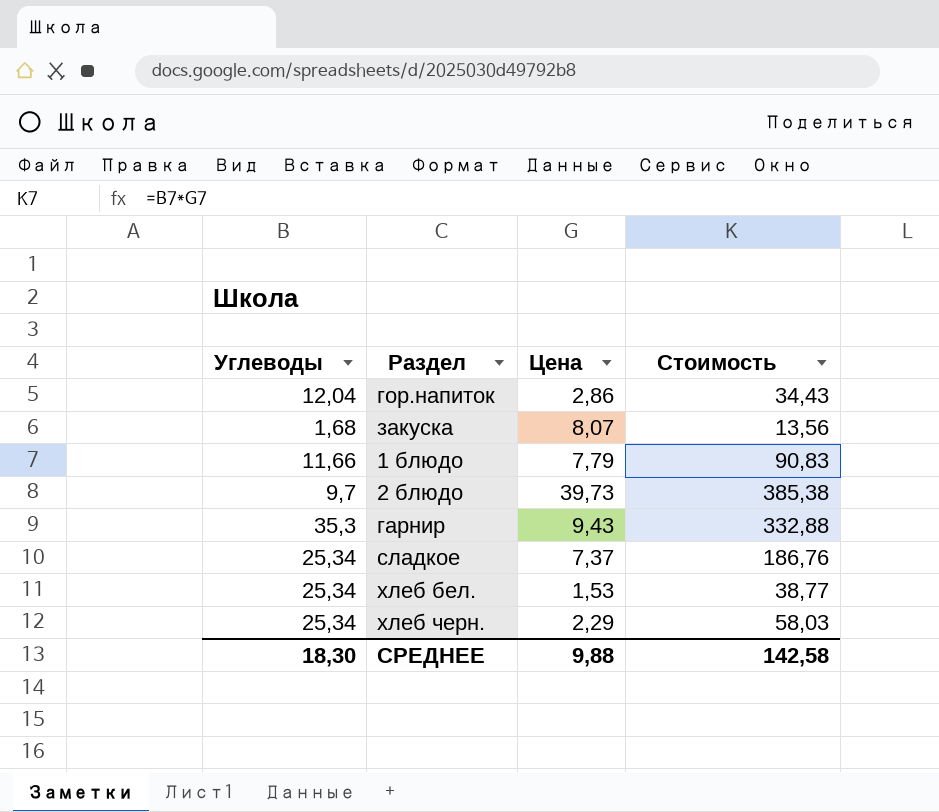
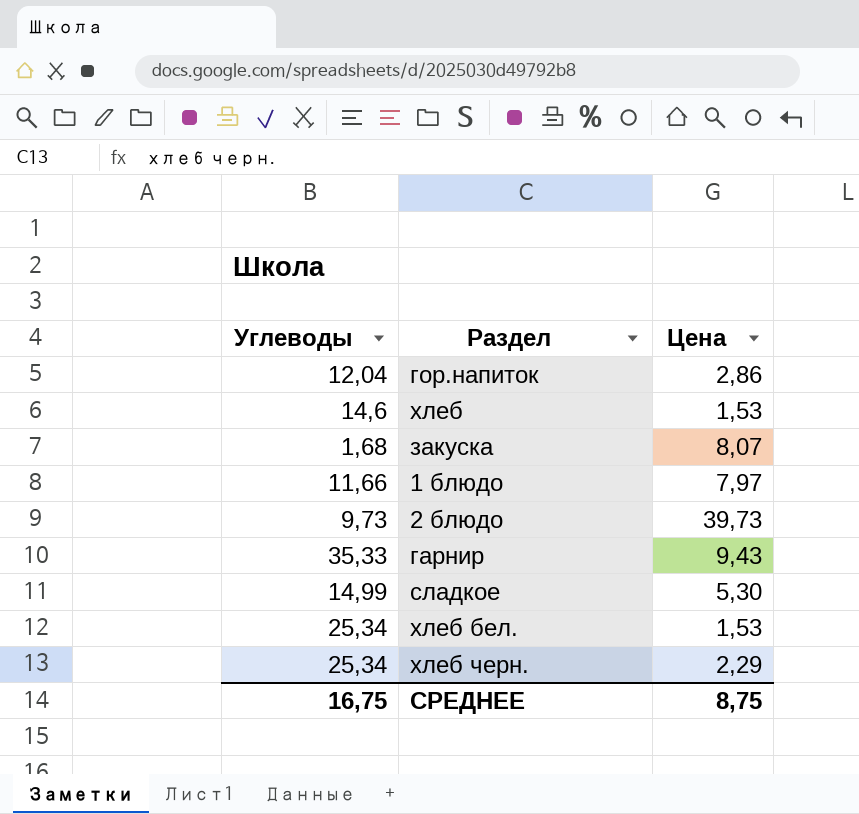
column Стоимость | formula: [Углеводы] * [Цена] -> none
row хлеб: none -> 14,6 | 1,53
1 блюдо | Цена: 7,79 -> 7,97
2 блюдо | Углеводы: 9,7 -> 9,73
гарнир | Углеводы: 35,3 -> 35,33
сладкое | Углеводы: 25,34 -> 14,99
сладкое | Цена: 7,37 -> 5,30
СРЕДНЕЕ | Углеводы: 18,30 -> 16,75
СРЕДНЕЕ | Цена: 9,88 -> 8,75

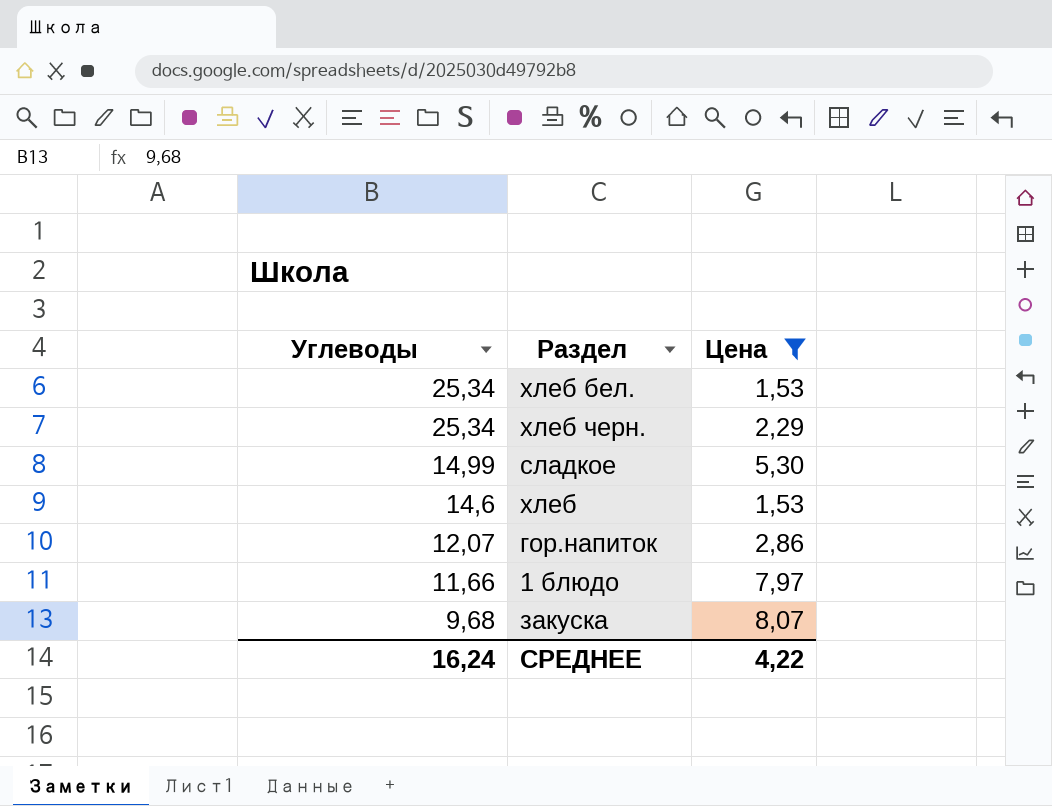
filter: none -> Цена <= 8,07
row order: none -> Углеводы descending
гор.напиток | Углеводы: 12,04 -> 12,07
закуска | Углеводы: 1,68 -> 9,68
СРЕДНЕЕ | Углеводы: 16,75 -> 16,24
СРЕДНЕЕ | Цена: 8,75 -> 4,22

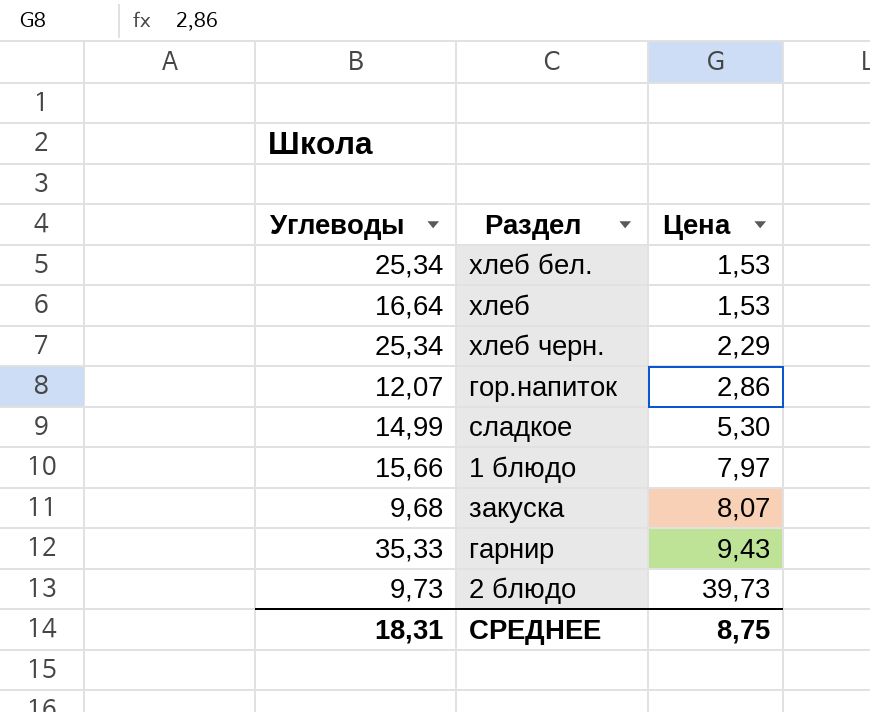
filter: Цена <= 8,07 -> none
row order: Углеводы descending -> Цена ascending
хлеб | Углеводы: 14,6 -> 16,64
1 блюдо | Углеводы: 11,66 -> 15,66
СРЕДНЕЕ | Углеводы: 16,24 -> 18,31
СРЕДНЕЕ | Цена: 4,22 -> 8,75

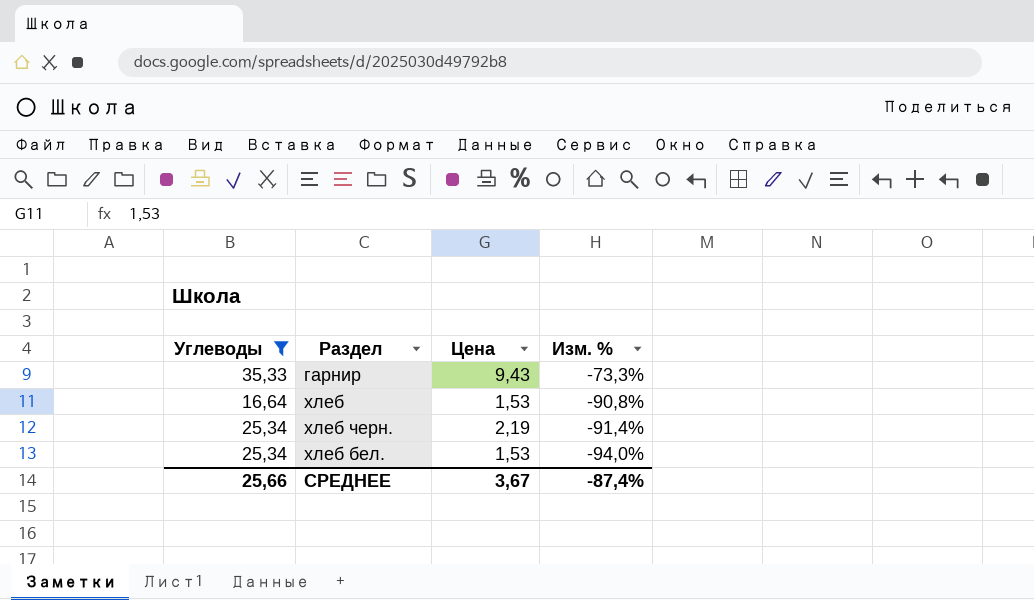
filter: none -> Углеводы >= 16,64
row order: Цена ascending -> Изм. % descending
column Изм. % | formula: none -> ([Цена] - [Углеводы]) / [Углеводы]
хлеб черн. | Цена: 2,29 -> 2,19
СРЕДНЕЕ | Углеводы: 18,31 -> 25,66
СРЕДНЕЕ | Цена: 8,75 -> 3,67

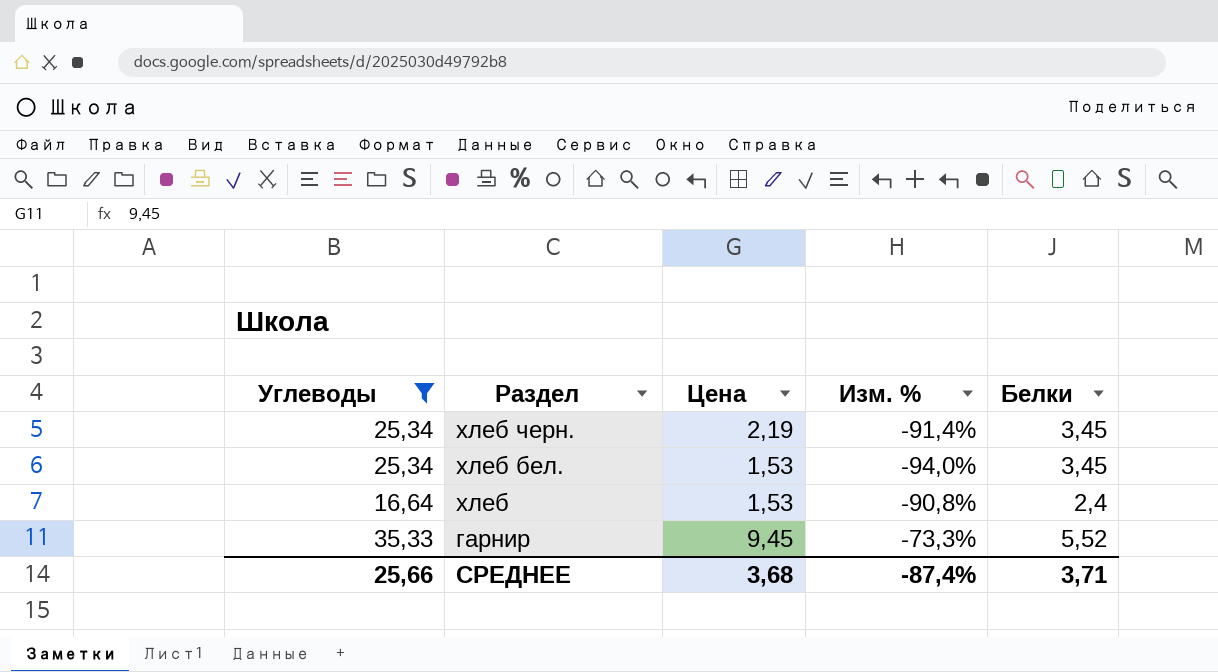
row order: Изм. % descending -> Раздел descending
column Белки | position: none -> 5
гарнир | Цена: 9,43 -> 9,45
СРЕДНЕЕ | Цена: 3,67 -> 3,68

